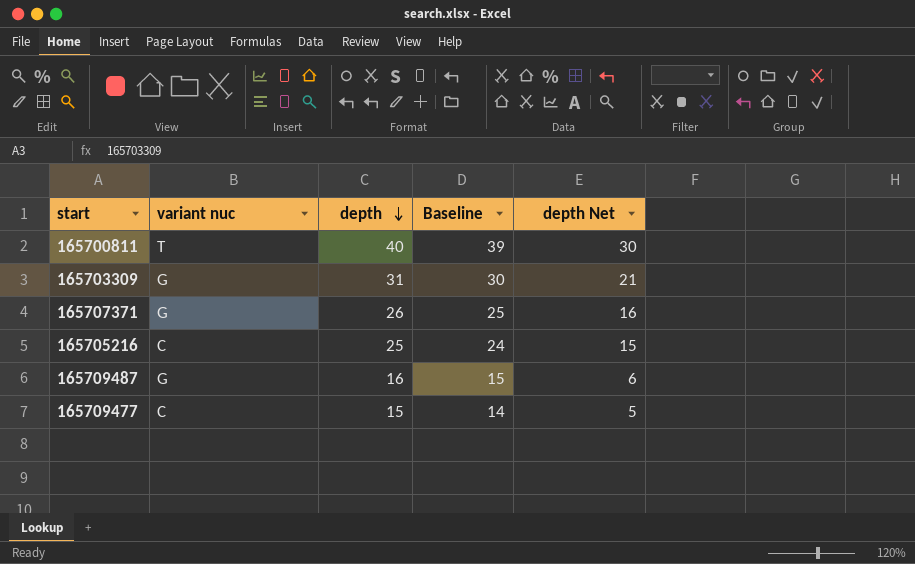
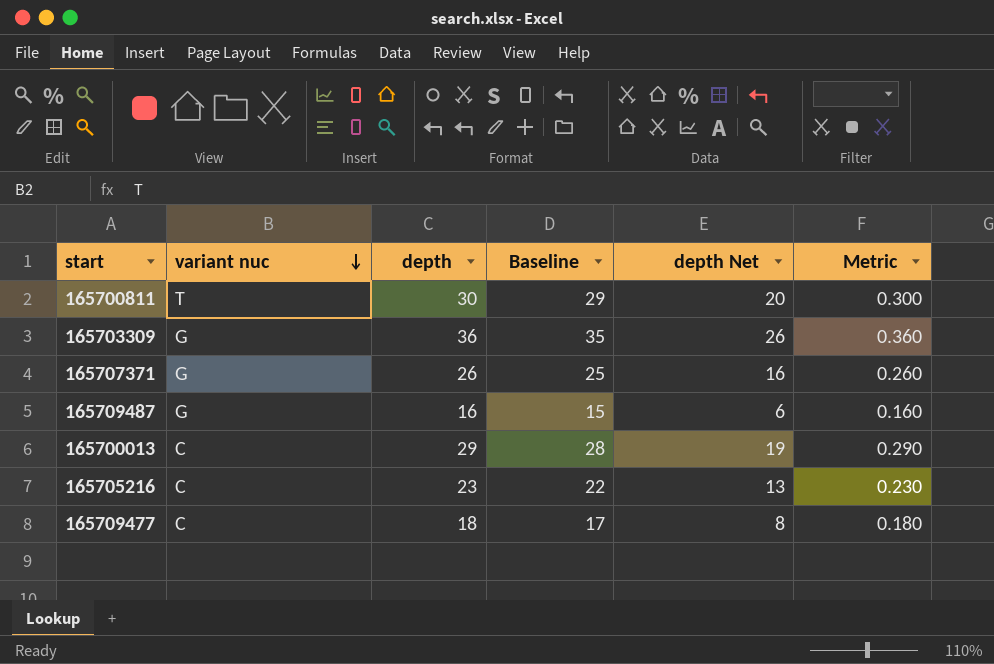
row order: depth descending -> variant nuc descending
column Metric | formula: none -> [depth] * 0.01
165700811 | depth: 40 -> 30
165700811 | Baseline: 39 -> 29
165700811 | depth Net: 30 -> 20
165703309 | depth: 31 -> 36
165703309 | Baseline: 30 -> 35
165703309 | depth Net: 21 -> 26
row 165700013: none -> C | 29 | 28 | 19 | 0.290
165705216 | depth: 25 -> 23
165705216 | Baseline: 24 -> 22
165705216 | depth Net: 15 -> 13
165709477 | depth: 15 -> 18
165709477 | Baseline: 14 -> 17
165709477 | depth Net: 5 -> 8

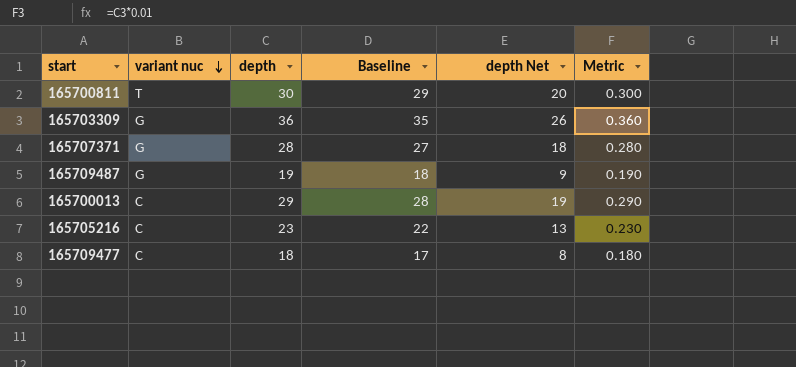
165707371 | depth: 26 -> 28
165707371 | Baseline: 25 -> 27
165707371 | depth Net: 16 -> 18
165707371 | Metric: 0.260 -> 0.280
165709487 | depth: 16 -> 19
165709487 | Baseline: 15 -> 18
165709487 | depth Net: 6 -> 9
165709487 | Metric: 0.160 -> 0.190

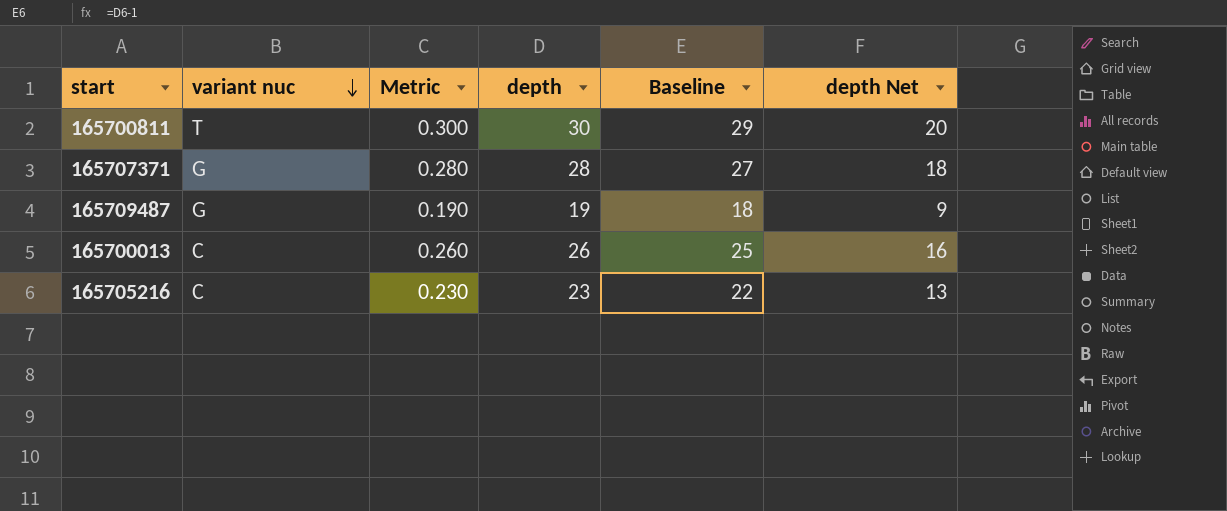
column Metric | position: 6 -> 3
row 165703309: G | 36 | 35 | 26 | 0.360 -> none
row 165709477: C | 18 | 17 | 8 | 0.180 -> none
165700013 | Metric: 0.290 -> 0.260
165700013 | depth: 29 -> 26
165700013 | Baseline: 28 -> 25
165700013 | depth Net: 19 -> 16

